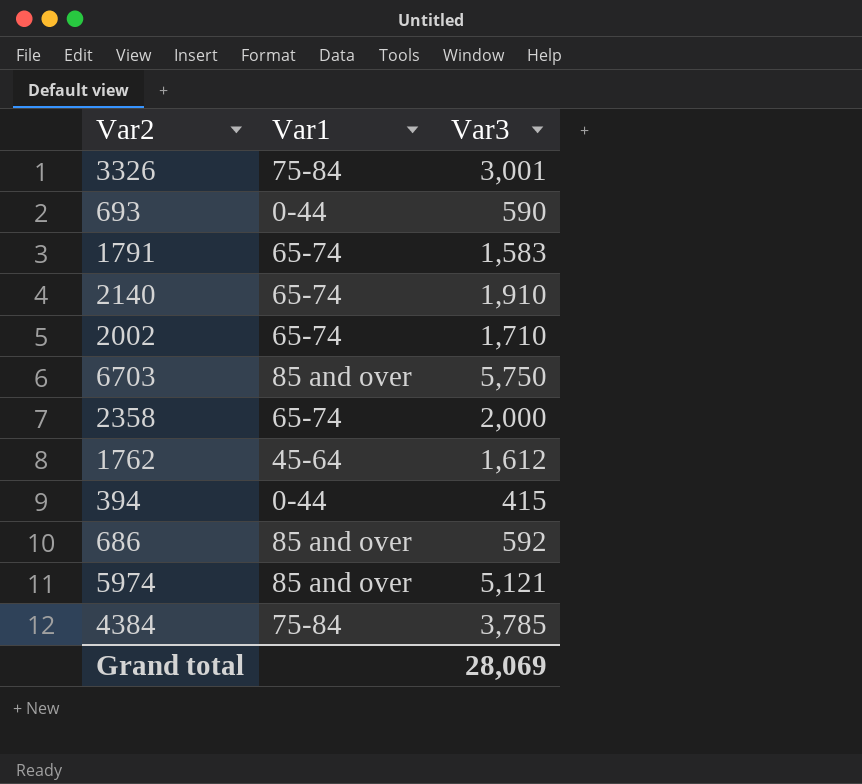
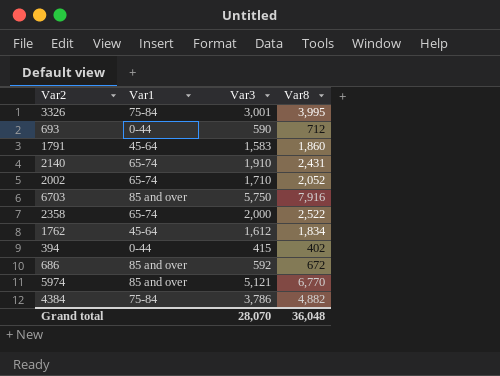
column Var8 | position: none -> 4
1791 | Var1: 65-74 -> 45-64
4384 | Var3: 3,785 -> 3,786
Grand total | Var3: 28,069 -> 28,070

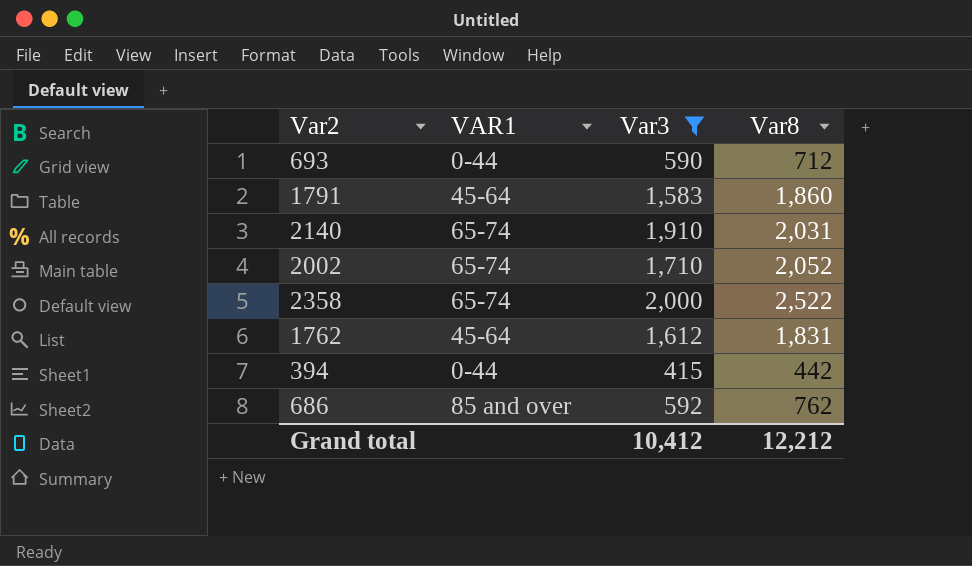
filter: none -> Var3 <= 2,000
column name: Var1 -> VAR1
2140 | Var8: 2,431 -> 2,031
1762 | Var8: 1,834 -> 1,831
394 | Var8: 402 -> 442
686 | Var8: 672 -> 762
Grand total | Var3: 28,070 -> 10,412
Grand total | Var8: 36,048 -> 12,212

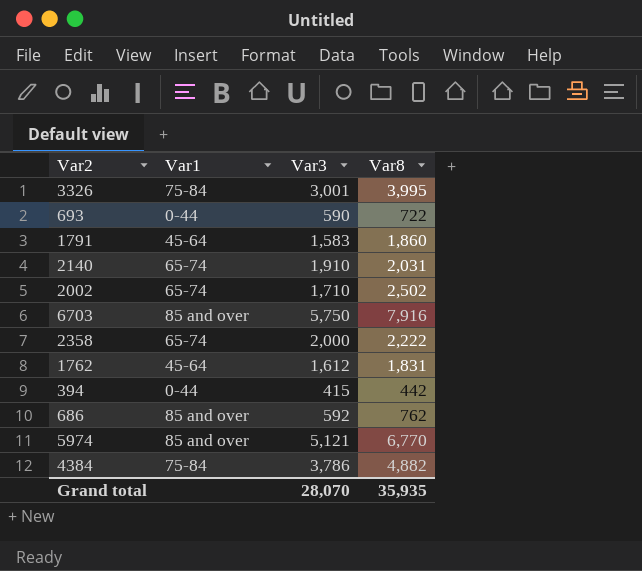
filter: Var3 <= 2,000 -> none
column name: VAR1 -> Var1
693 | Var8: 712 -> 722
2002 | Var8: 2,052 -> 2,502
2358 | Var8: 2,522 -> 2,222
Grand total | Var3: 10,412 -> 28,070
Grand total | Var8: 12,212 -> 35,935

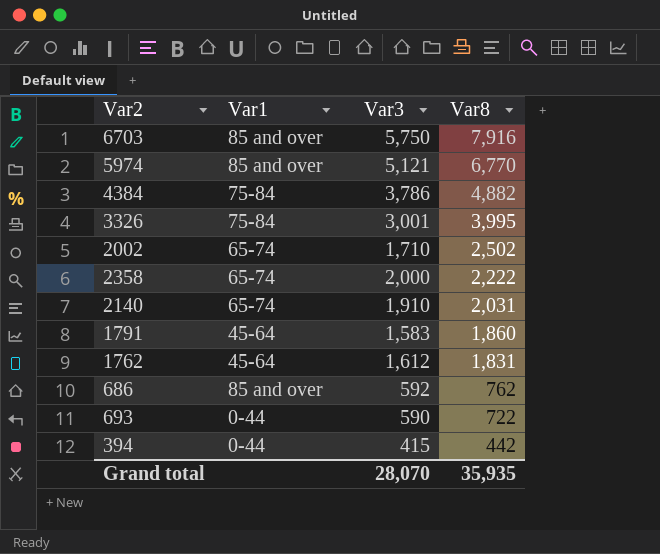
row order: none -> Var8 descending

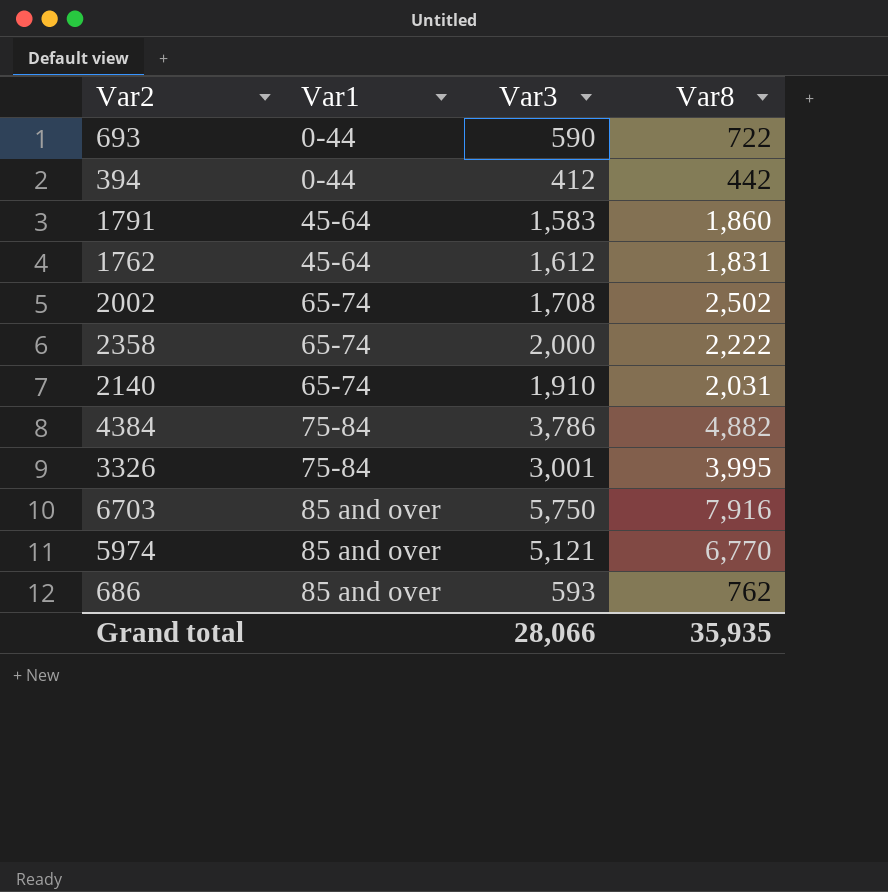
row order: Var8 descending -> Var1 ascending
394 | Var3: 415 -> 412
2002 | Var3: 1,710 -> 1,708
686 | Var3: 592 -> 593
Grand total | Var3: 28,070 -> 28,066

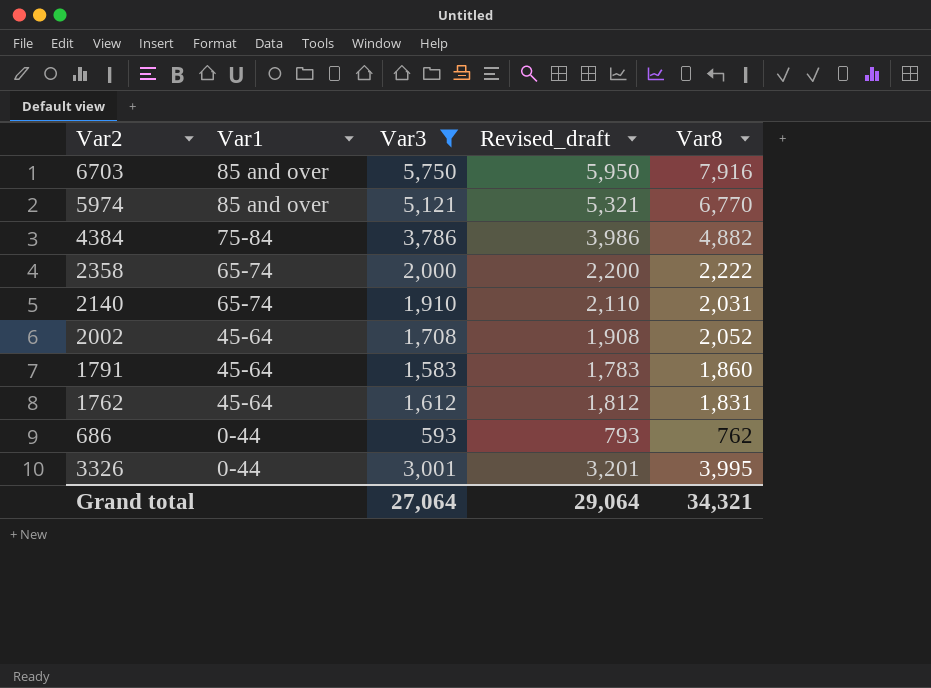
filter: none -> Var3 >= 593
row order: Var1 ascending -> Var1 descending
column Revised_draft | formula: none -> [Var3] + 200
2002 | Var1: 65-74 -> 45-64
2002 | Var8: 2,502 -> 2,052
686 | Var1: 85 and over -> 0-44
3326 | Var1: 75-84 -> 0-44
Grand total | Var3: 28,066 -> 27,064
Grand total | Var8: 35,935 -> 34,321

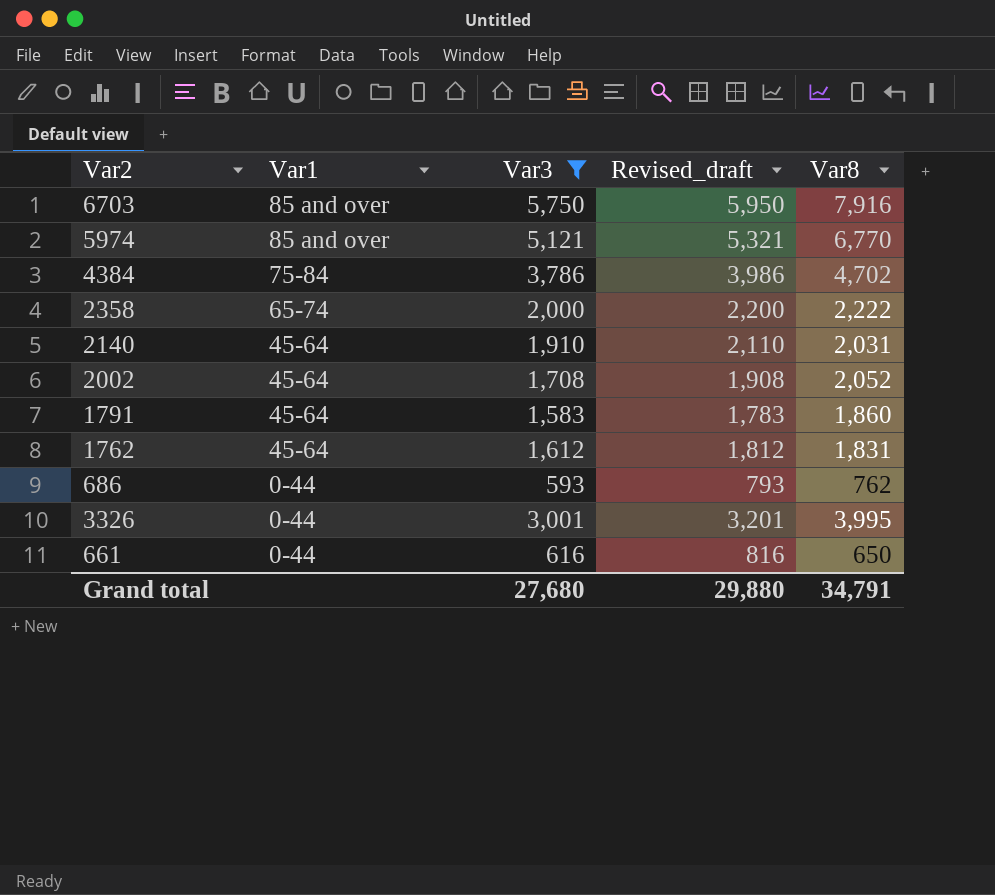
4384 | Var8: 4,882 -> 4,702
2140 | Var1: 65-74 -> 45-64
row 661: none -> 0-44 | 616 | 816 | 650
Grand total | Var3: 27,064 -> 27,680
Grand total | Revised_draft: 29,064 -> 29,880
Grand total | Var8: 34,321 -> 34,791

